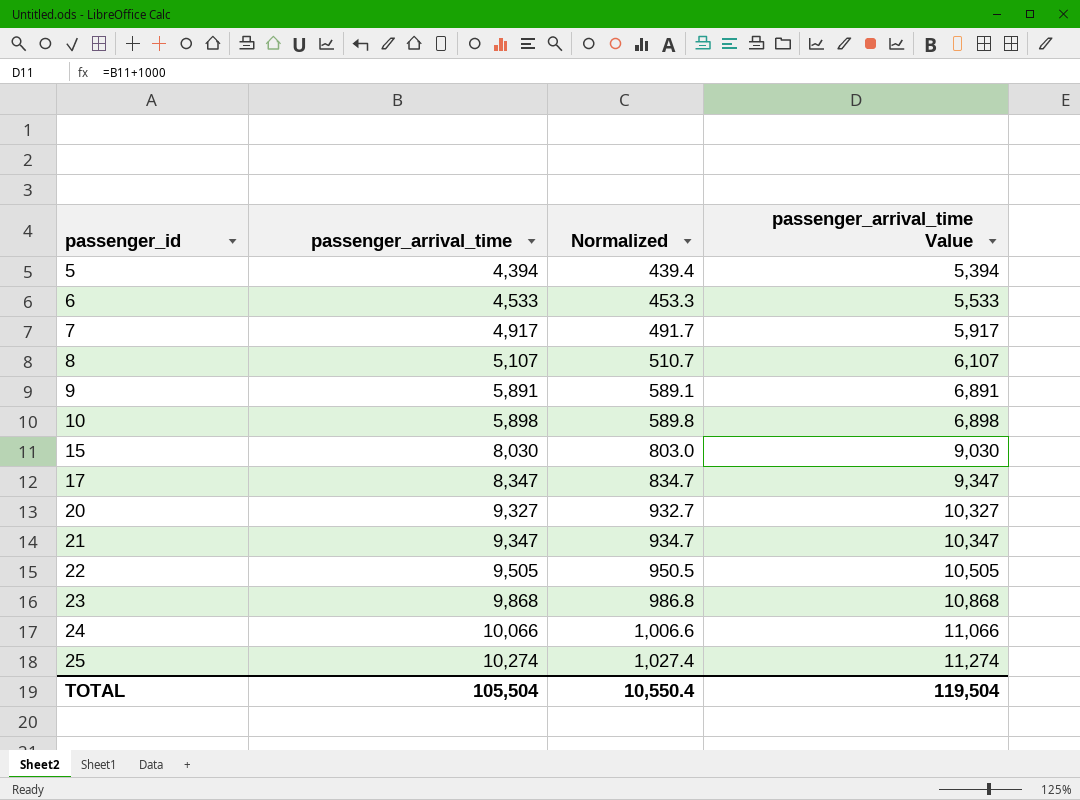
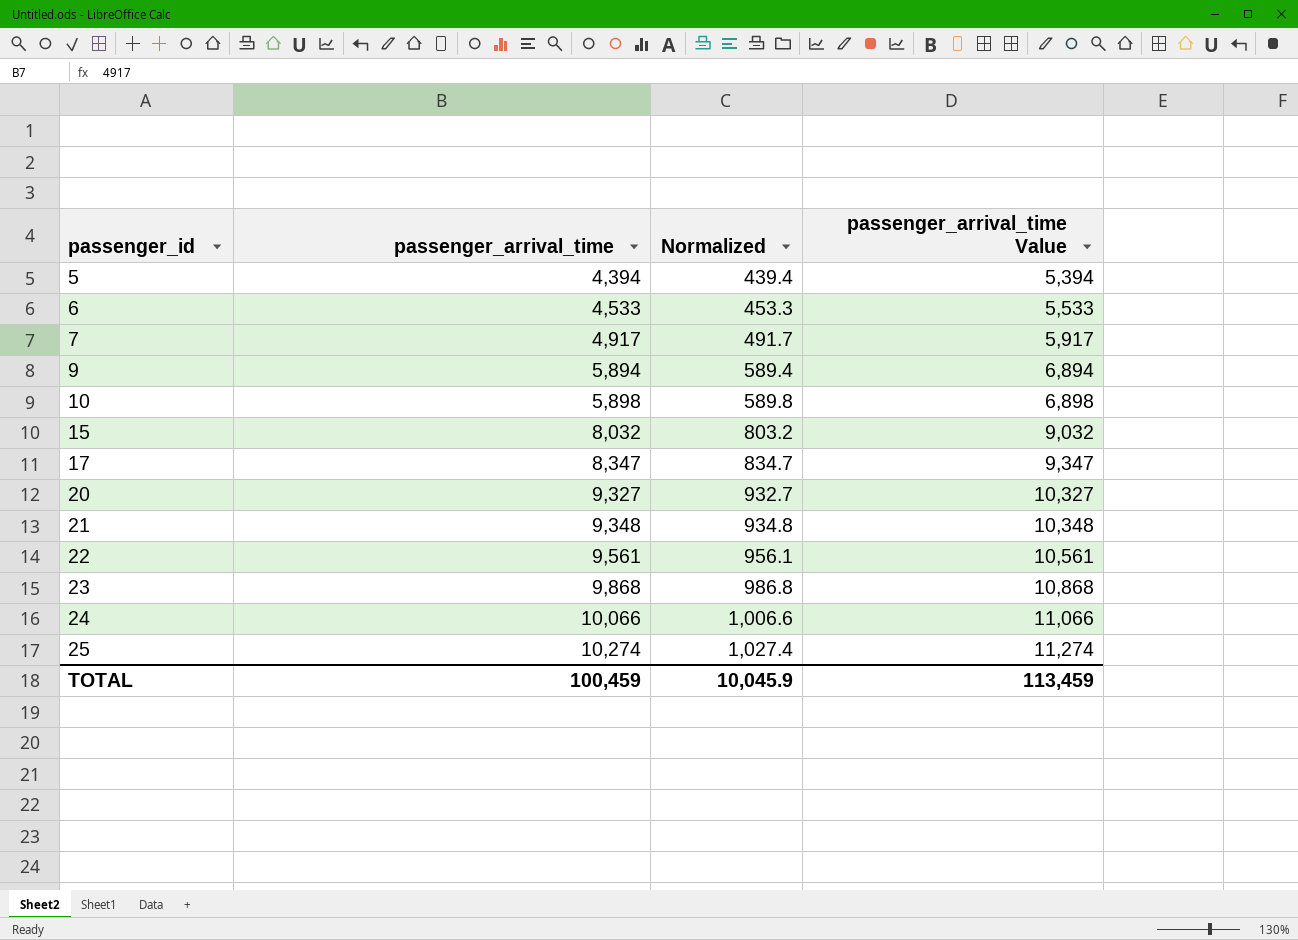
row 8: 5,107 | 510.7 | 6,107 -> none
9 | passenger_arrival_time: 5,891 -> 5,894
9 | Normalized: 589.1 -> 589.4
9 | passenger_arrival_time Value: 6,891 -> 6,894
15 | passenger_arrival_time: 8,030 -> 8,032
15 | Normalized: 803.0 -> 803.2
15 | passenger_arrival_time Value: 9,030 -> 9,032
21 | passenger_arrival_time: 9,347 -> 9,348
21 | Normalized: 934.7 -> 934.8
21 | passenger_arrival_time Value: 10,347 -> 10,348
22 | passenger_arrival_time: 9,505 -> 9,561
22 | Normalized: 950.5 -> 956.1
22 | passenger_arrival_time Value: 10,505 -> 10,561
TOTAL | passenger_arrival_time: 105,504 -> 100,459
TOTAL | Normalized: 10,550.4 -> 10,045.9
TOTAL | passenger_arrival_time Value: 119,504 -> 113,459

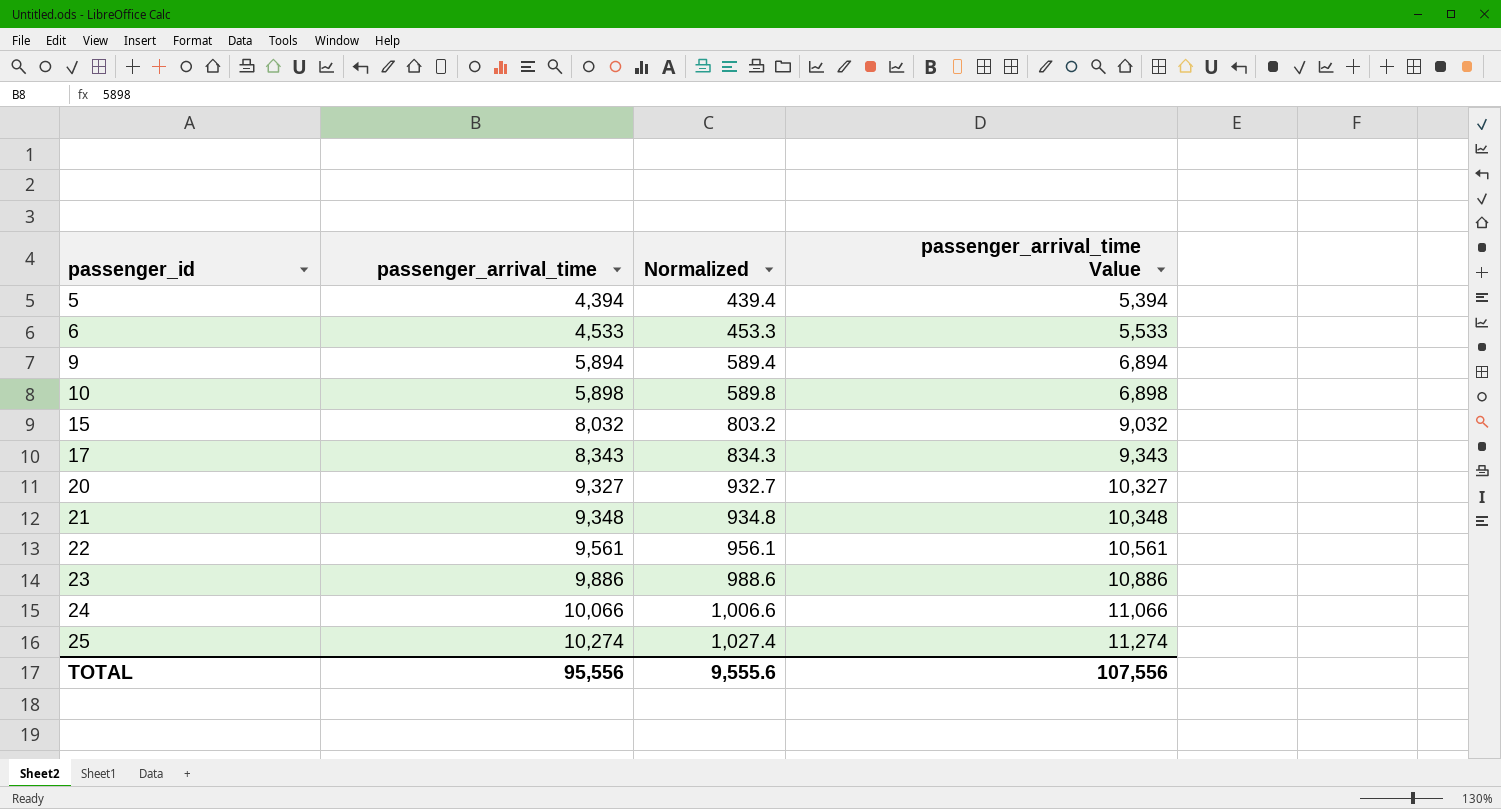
row 7: 4,917 | 491.7 | 5,917 -> none
17 | passenger_arrival_time: 8,347 -> 8,343
17 | Normalized: 834.7 -> 834.3
17 | passenger_arrival_time Value: 9,347 -> 9,343
23 | passenger_arrival_time: 9,868 -> 9,886
23 | Normalized: 986.8 -> 988.6
23 | passenger_arrival_time Value: 10,868 -> 10,886
TOTAL | passenger_arrival_time: 100,459 -> 95,556
TOTAL | Normalized: 10,045.9 -> 9,555.6
TOTAL | passenger_arrival_time Value: 113,459 -> 107,556

